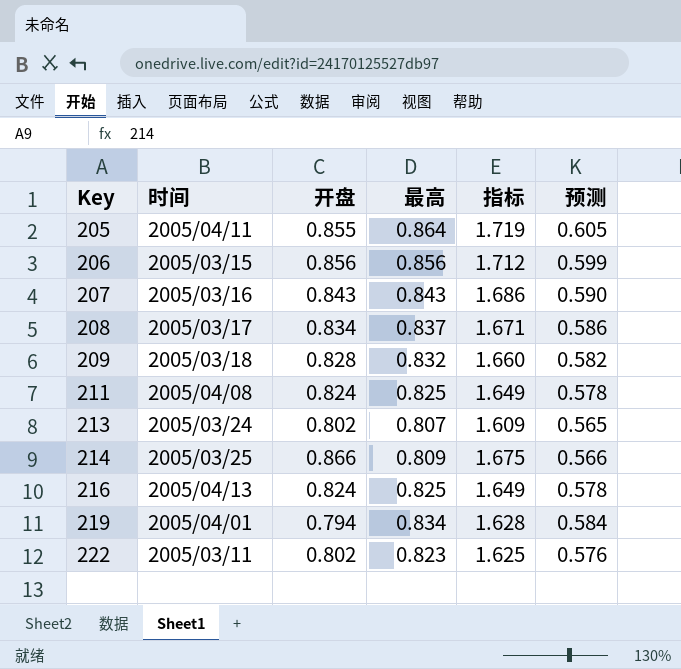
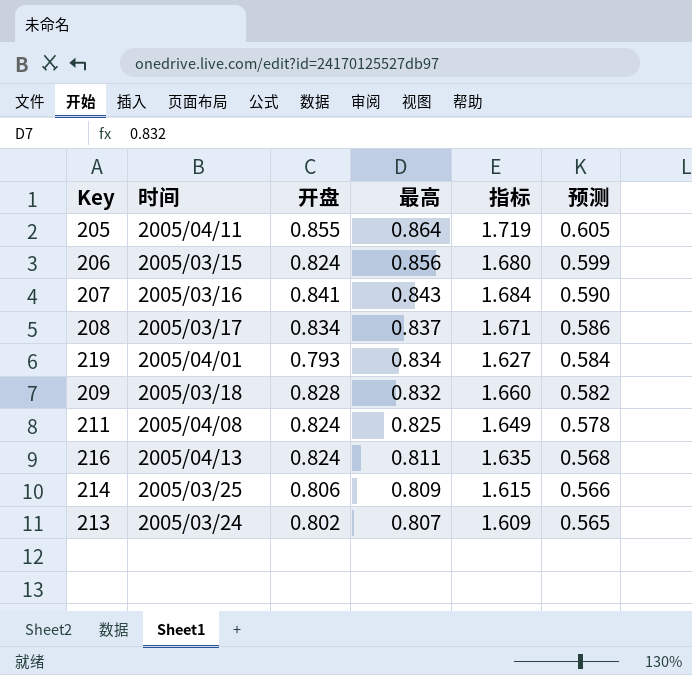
row order: Key ascending -> 最高 descending
row 222: 2005/03/11 | 0.802 | 0.823 | 1.625 | 0.576 -> none
206 | 开盘: 0.856 -> 0.824
206 | 指标: 1.712 -> 1.680
207 | 开盘: 0.843 -> 0.841
207 | 指标: 1.686 -> 1.684
219 | 开盘: 0.794 -> 0.793
219 | 指标: 1.628 -> 1.627
216 | 最高: 0.825 -> 0.811
216 | 指标: 1.649 -> 1.635
216 | 预测: 0.578 -> 0.568
214 | 开盘: 0.866 -> 0.806
214 | 指标: 1.675 -> 1.615

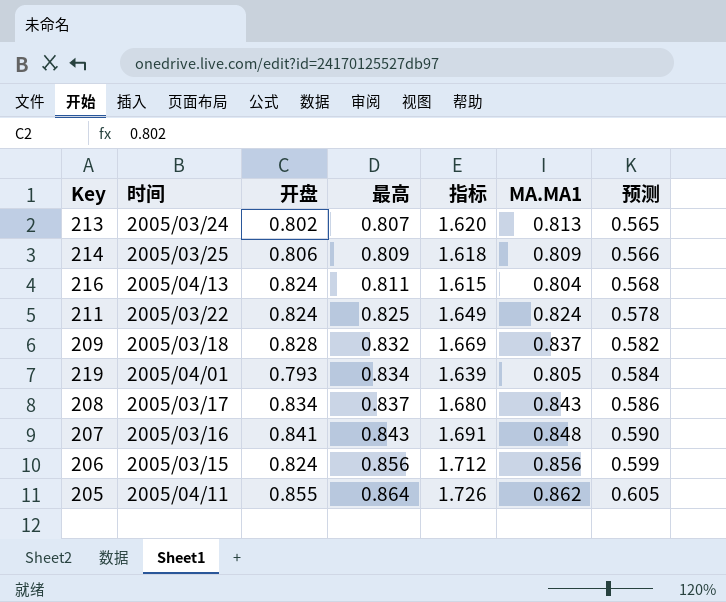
row order: 最高 descending -> 最高 ascending
column 指标 | formula: [开盘] + [最高] -> [最高] + [MA.MA1]
column MA.MA1 | position: none -> 6
211 | 时间: 2005/04/08 -> 2005/03/22

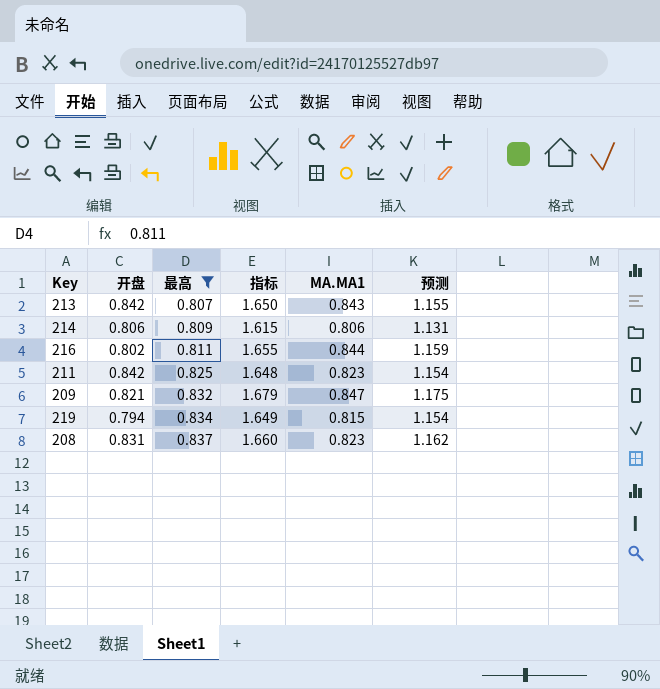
filter: none -> 最高 <= 0.837
column 时间 | position: 2 -> none
column 预测 | formula: [最高] * 0.7 -> [指标] * 0.7
213 | 开盘: 0.802 -> 0.842
213 | 指标: 1.620 -> 1.650
213 | MA.MA1: 0.813 -> 0.843
214 | 指标: 1.618 -> 1.615
214 | MA.MA1: 0.809 -> 0.806
216 | 开盘: 0.824 -> 0.802
216 | 指标: 1.615 -> 1.655
216 | MA.MA1: 0.804 -> 0.844
211 | 开盘: 0.824 -> 0.842
211 | 指标: 1.649 -> 1.648
211 | MA.MA1: 0.824 -> 0.823
209 | 开盘: 0.828 -> 0.821
209 | 指标: 1.669 -> 1.679
209 | MA.MA1: 0.837 -> 0.847
219 | 开盘: 0.793 -> 0.794
219 | 指标: 1.639 -> 1.649
219 | MA.MA1: 0.805 -> 0.815
208 | 开盘: 0.834 -> 0.831
208 | 指标: 1.680 -> 1.660
208 | MA.MA1: 0.843 -> 0.823

